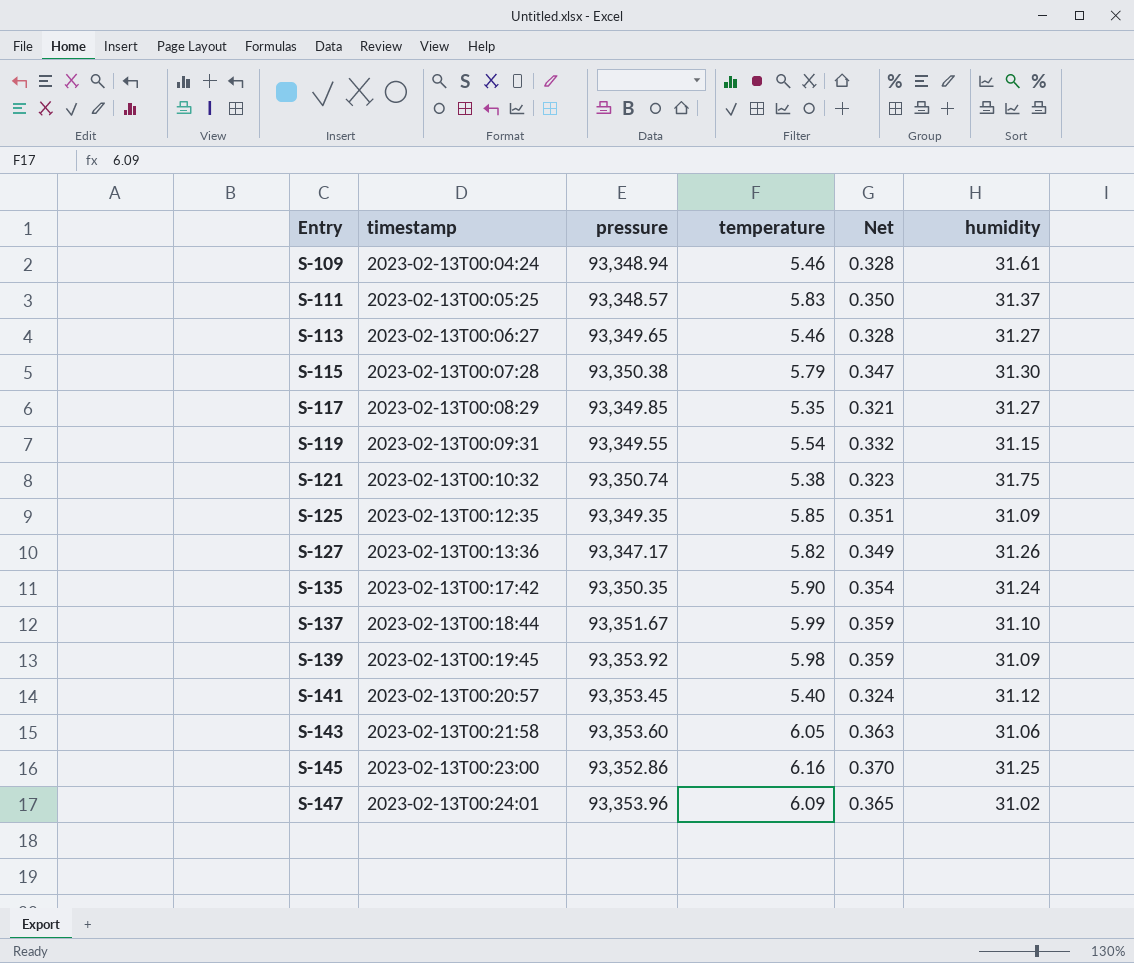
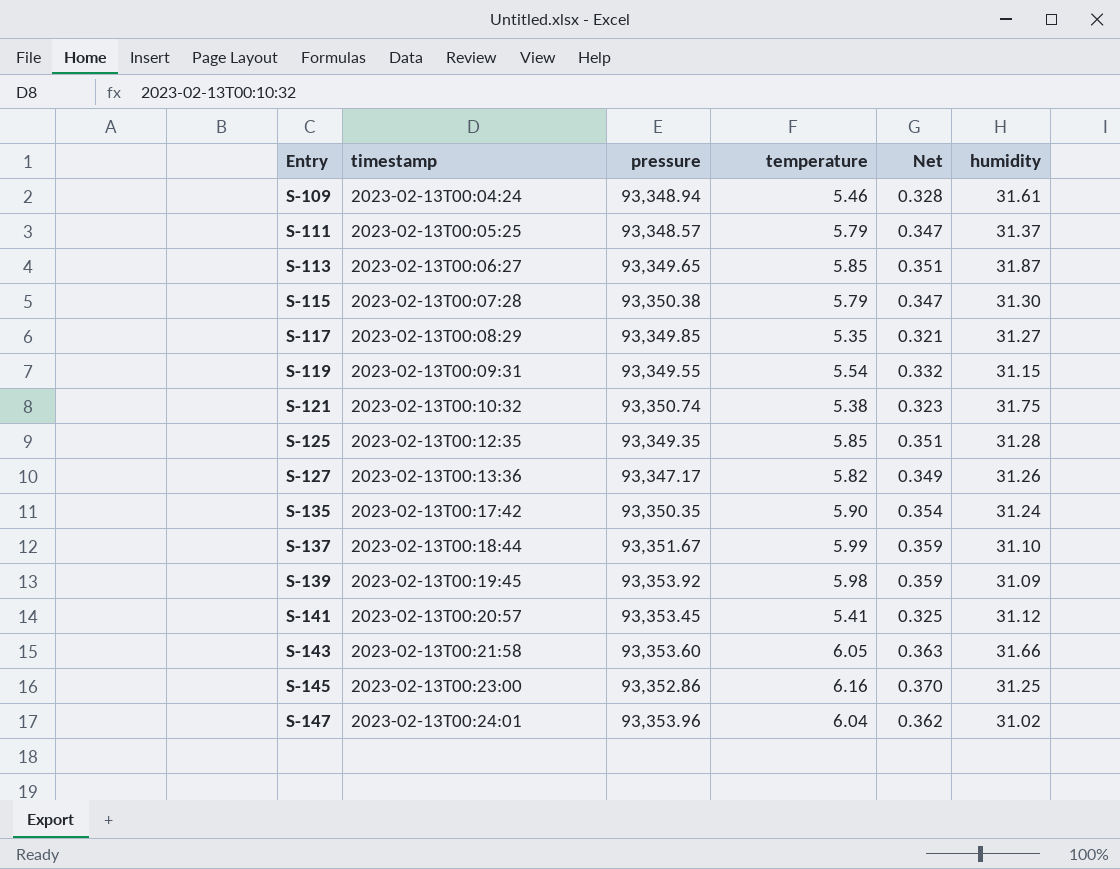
S-111 | temperature: 5.83 -> 5.79
S-111 | Net: 0.350 -> 0.347
S-113 | temperature: 5.46 -> 5.85
S-113 | Net: 0.328 -> 0.351
S-113 | humidity: 31.27 -> 31.87
S-125 | humidity: 31.09 -> 31.28
S-141 | temperature: 5.40 -> 5.41
S-141 | Net: 0.324 -> 0.325
S-143 | humidity: 31.06 -> 31.66
S-147 | temperature: 6.09 -> 6.04
S-147 | Net: 0.365 -> 0.362

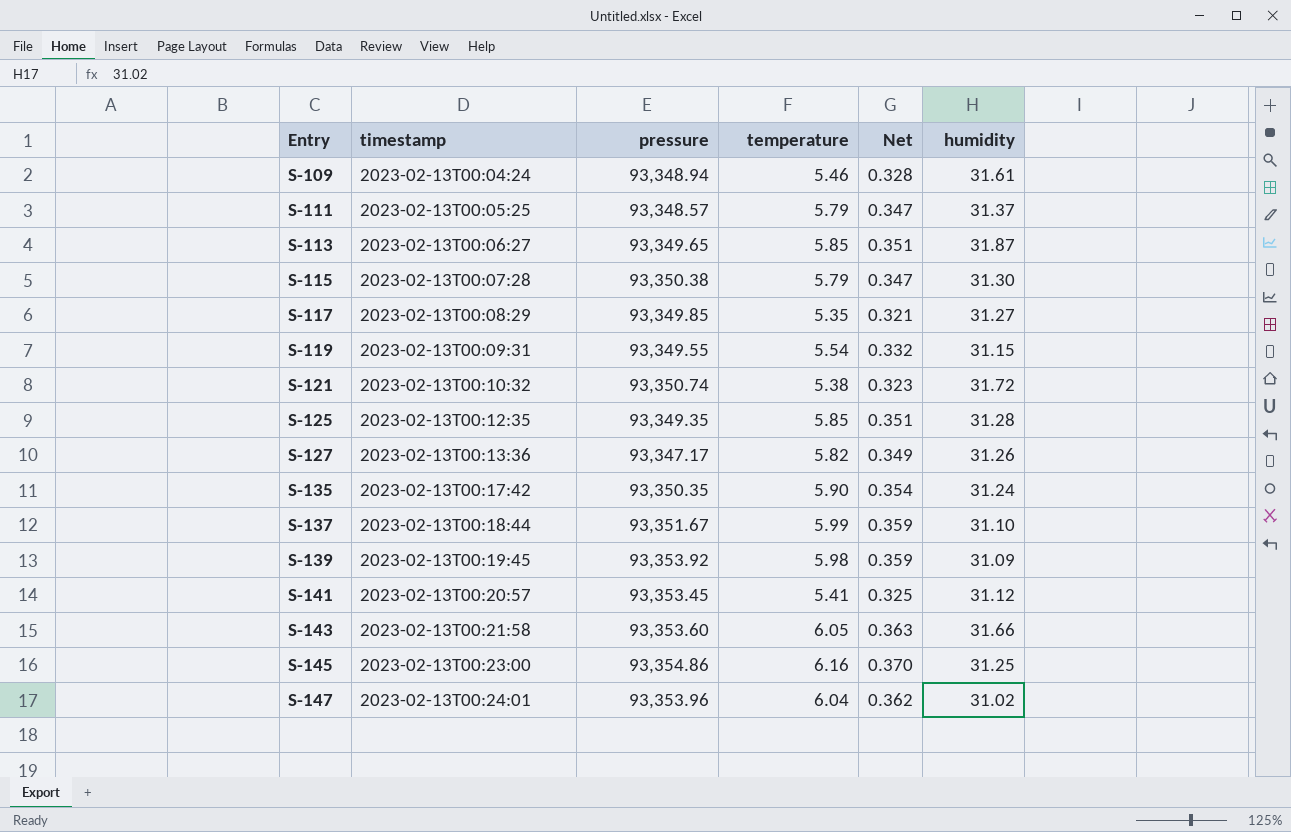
S-121 | humidity: 31.75 -> 31.72
S-145 | pressure: 93,352.86 -> 93,354.86

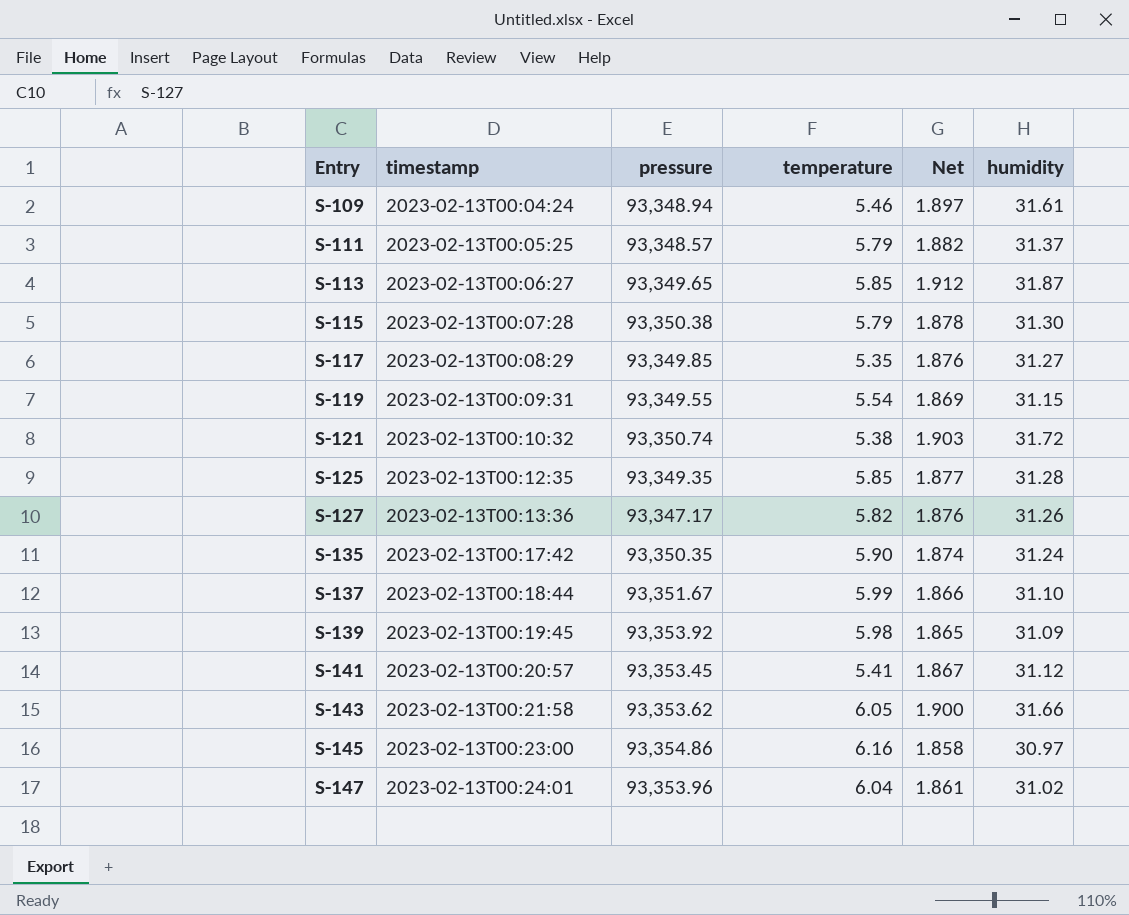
column Net | formula: [temperature] * 0.06 -> [humidity] * 0.06
S-143 | pressure: 93,353.60 -> 93,353.62
S-145 | humidity: 31.25 -> 30.97

